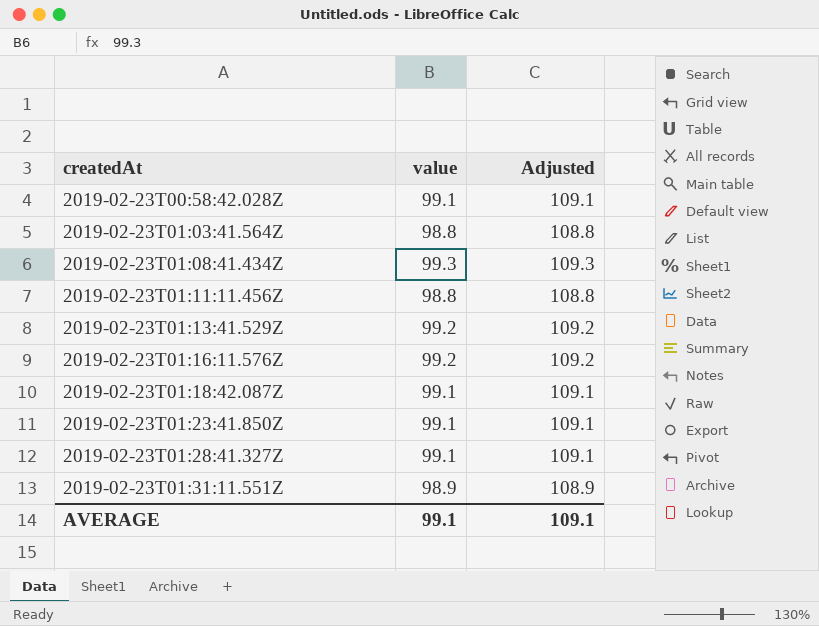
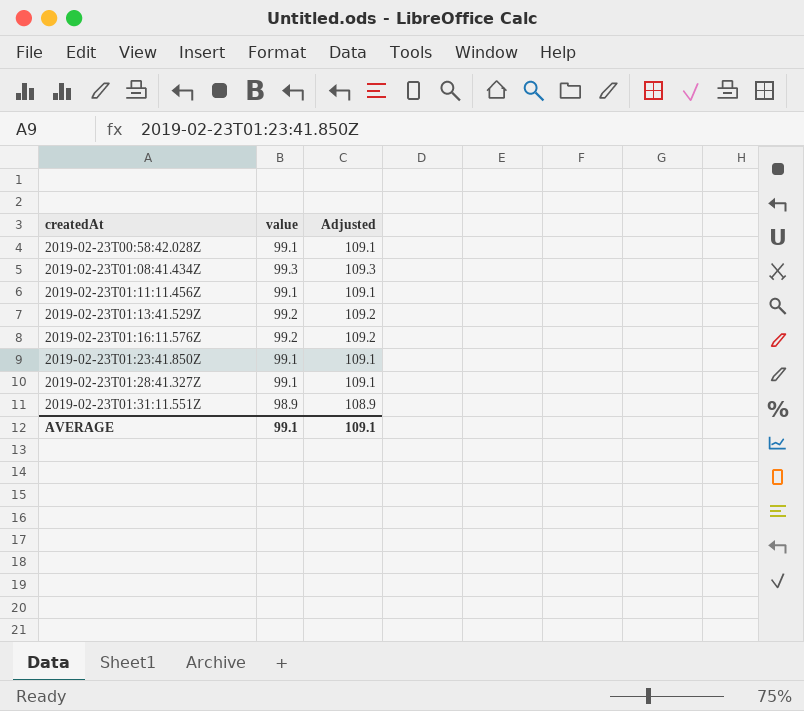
row 2019-02-23T01:03:41.564Z: 98.8 | 108.8 -> none
row 2019-02-23T01:18:42.087Z: 99.1 | 109.1 -> none
2019-02-23T01:11:11.456Z | value: 98.8 -> 99.1
2019-02-23T01:11:11.456Z | Adjusted: 108.8 -> 109.1

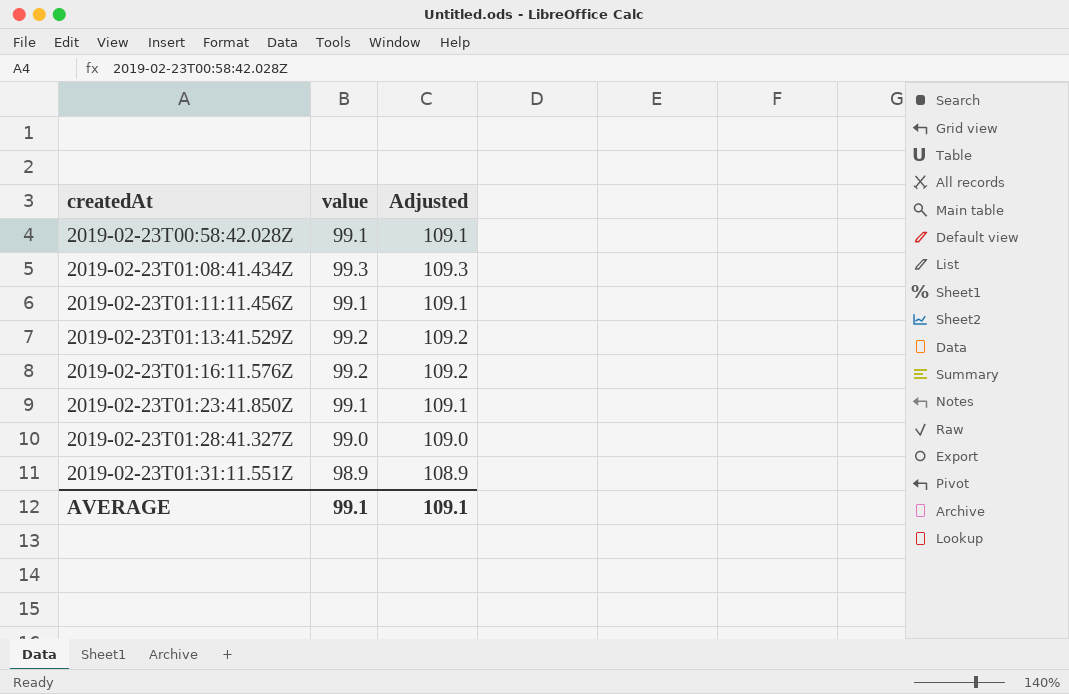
2019-02-23T01:28:41.327Z | value: 99.1 -> 99.0
2019-02-23T01:28:41.327Z | Adjusted: 109.1 -> 109.0

